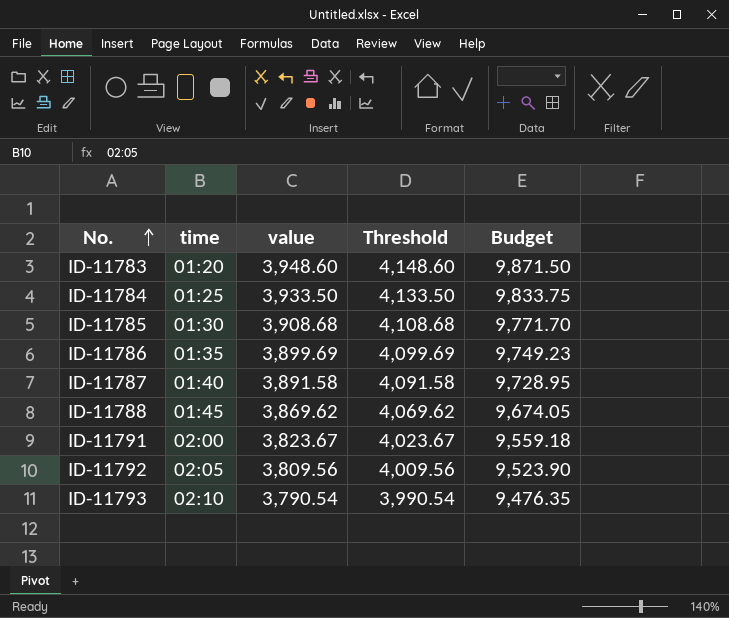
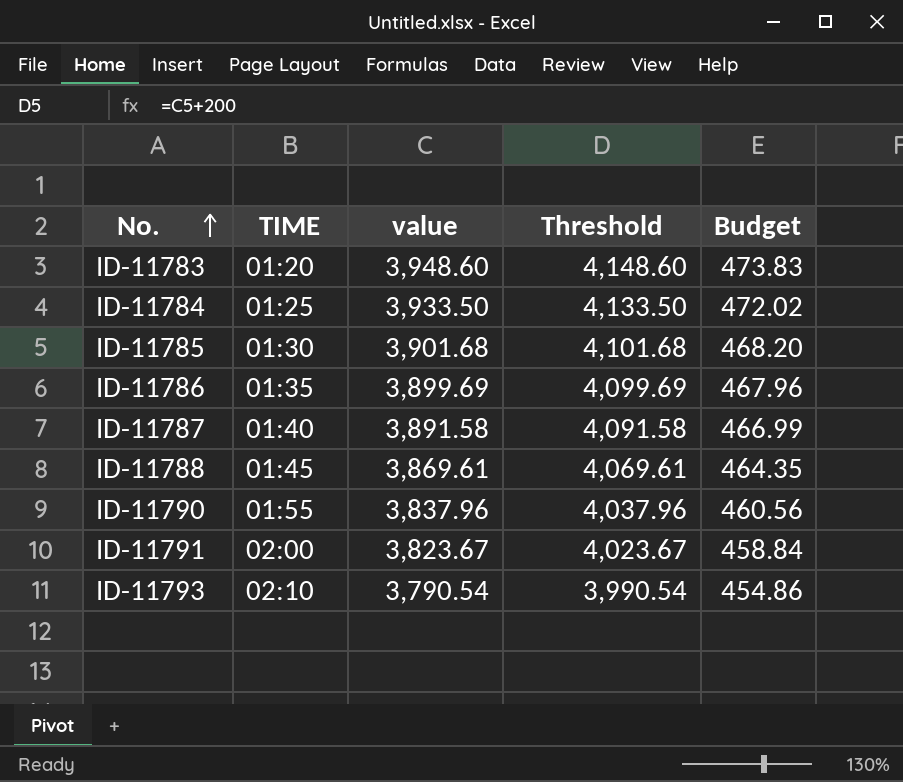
column name: time -> TIME
column Budget | formula: [value] * 2.5 -> [value] * 0.12
row ID-11792: 02:05 | 3,809.56 | 4,009.56 | 9,523.90 -> none
ID-11785 | value: 3,908.68 -> 3,901.68
ID-11785 | Threshold: 4,108.68 -> 4,101.68
ID-11788 | value: 3,869.62 -> 3,869.61
ID-11788 | Threshold: 4,069.62 -> 4,069.61
row ID-11790: none -> 01:55 | 3,837.96 | 4,037.96 | 460.56

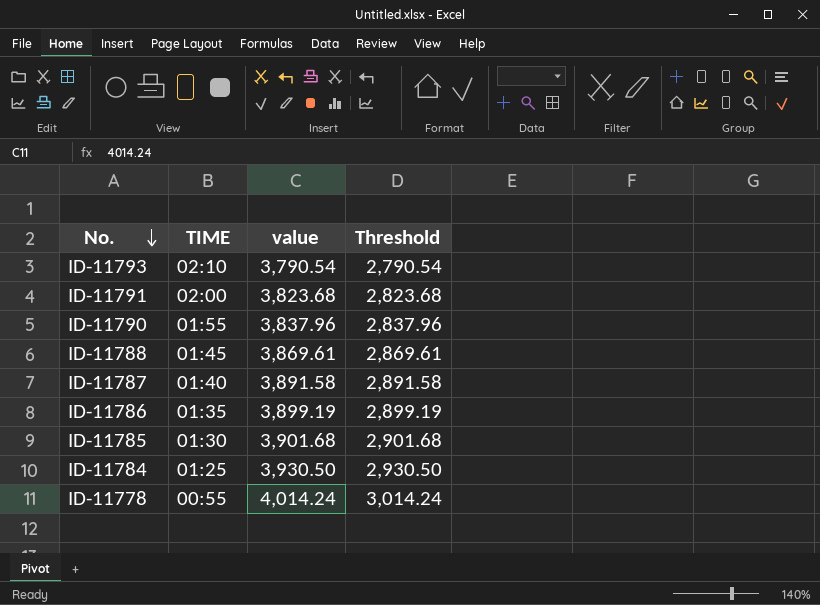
row order: No. ascending -> No. descending
column Budget | formula: [value] * 0.12 -> none
column Threshold | formula: [value] + 200 -> [value] - 1000
row ID-11783: 01:20 | 3,948.60 | 4,148.60 | 473.83 -> none
ID-11791 | value: 3,823.67 -> 3,823.68
ID-11786 | value: 3,899.69 -> 3,899.19
ID-11784 | value: 3,933.50 -> 3,930.50
row ID-11778: none -> 00:55 | 4,014.24 | 3,014.24

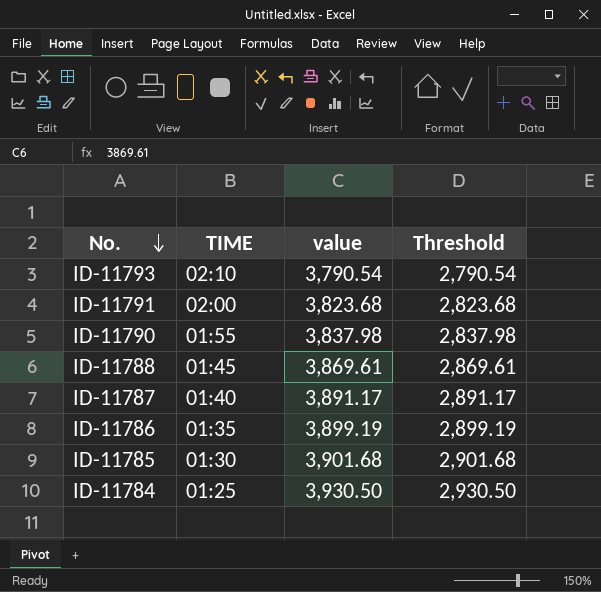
row ID-11778: 00:55 | 4,014.24 | 3,014.24 -> none
ID-11790 | value: 3,837.96 -> 3,837.98
ID-11790 | Threshold: 2,837.96 -> 2,837.98
ID-11787 | value: 3,891.58 -> 3,891.17
ID-11787 | Threshold: 2,891.58 -> 2,891.17

